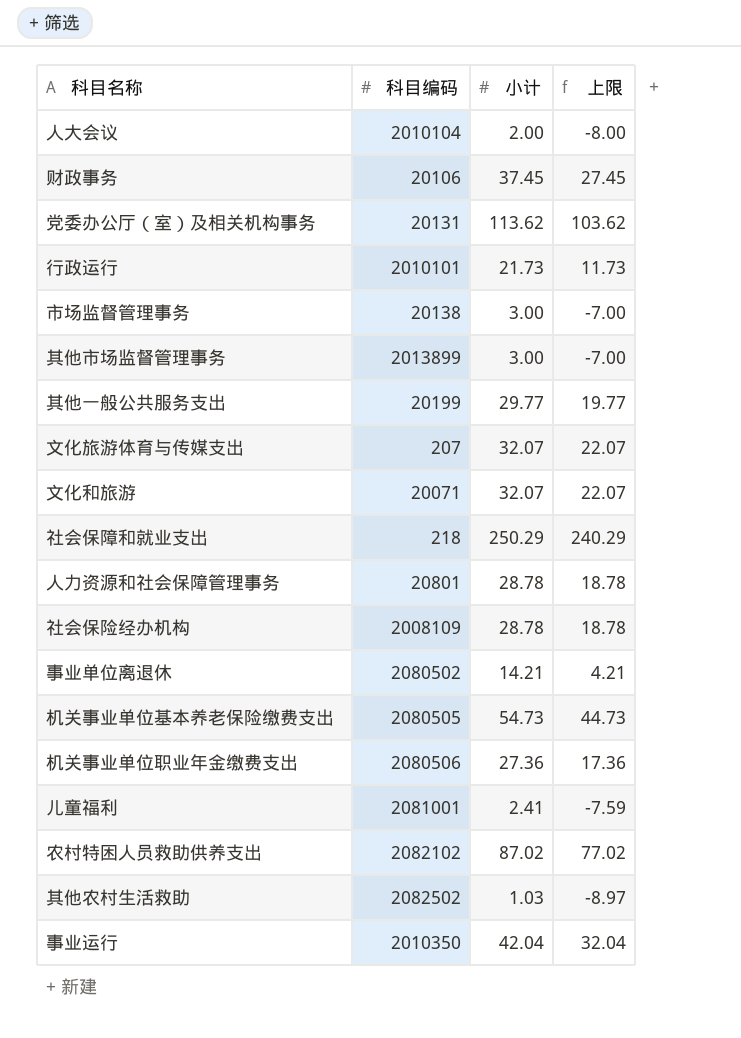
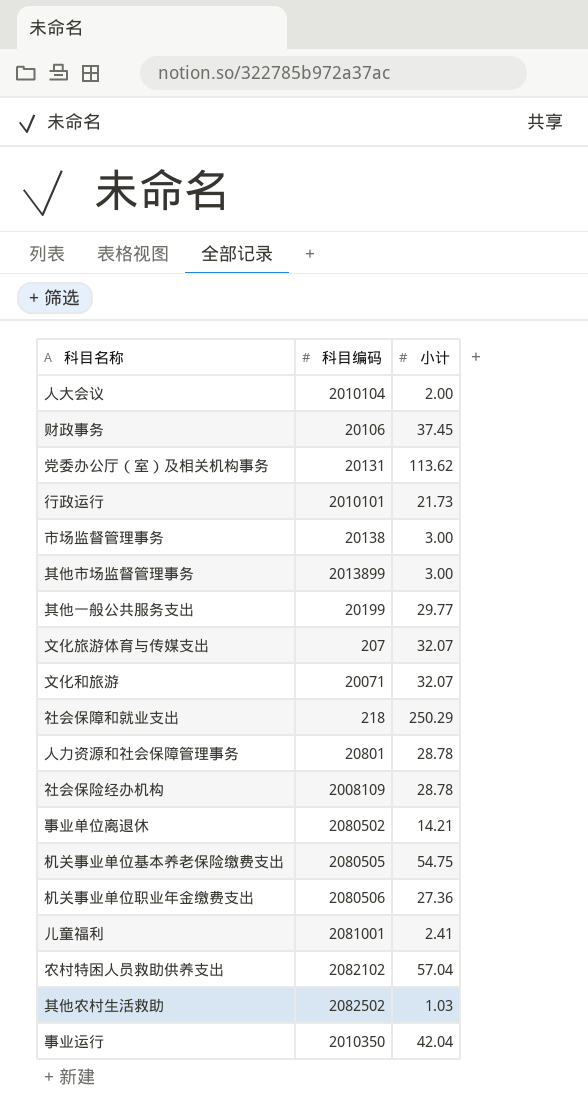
column 上限 | formula: [小计] - 10 -> none
机关事业单位基本养老保险缴费支出 | 小计: 54.73 -> 54.75
农村特困人员救助供养支出 | 小计: 87.02 -> 57.04

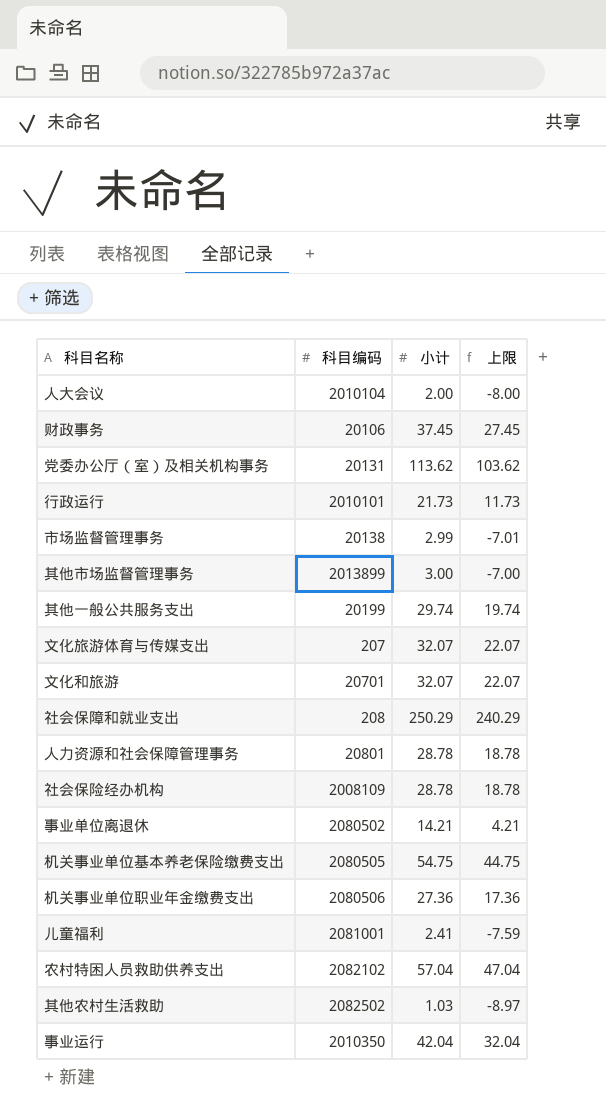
column 上限 | formula: none -> [小计] - 10
市场监督管理事务 | 小计: 3.00 -> 2.99
其他一般公共服务支出 | 小计: 29.77 -> 29.74
文化和旅游 | 科目编码: 20071 -> 20701
社会保障和就业支出 | 科目编码: 218 -> 208

